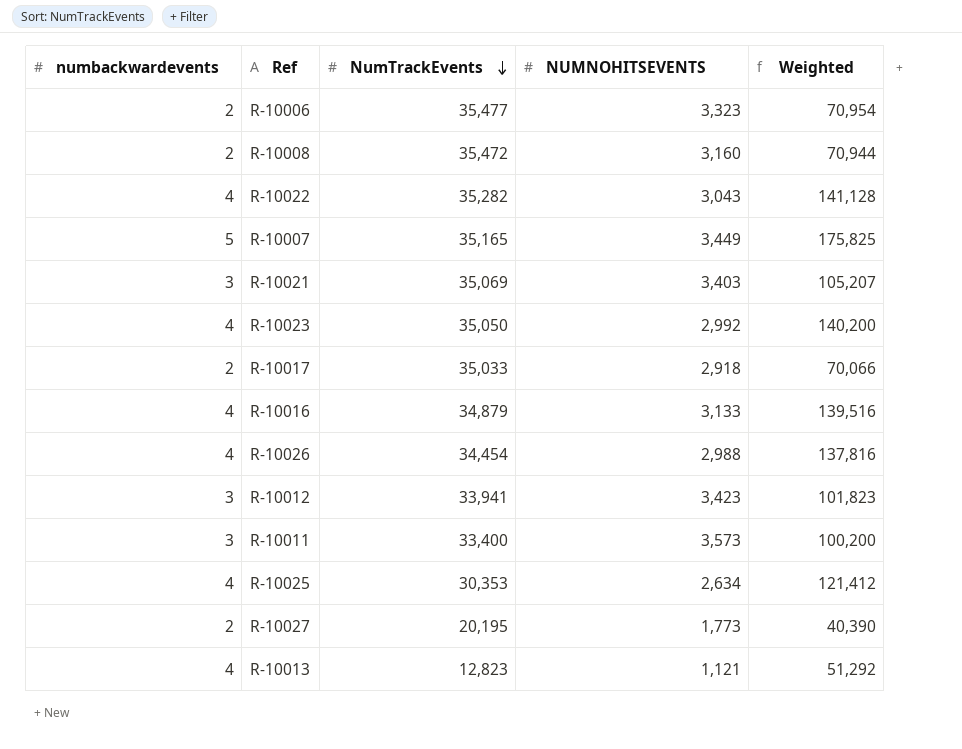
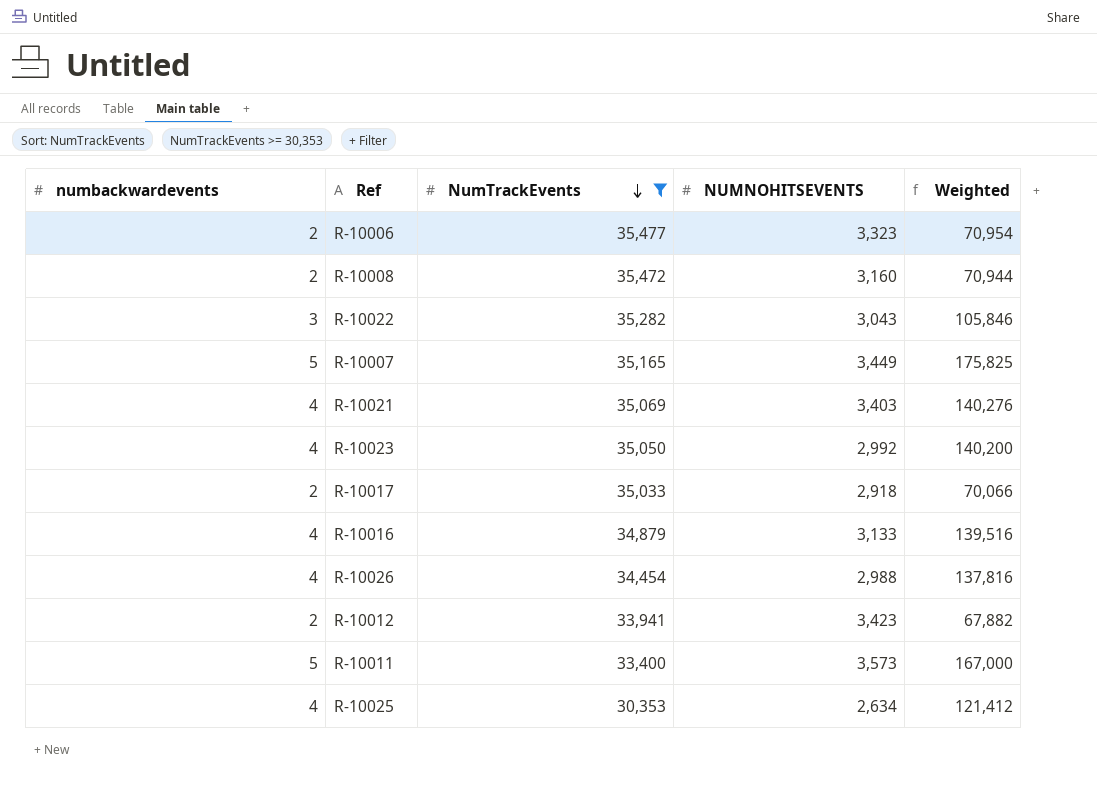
filter: none -> NumTrackEvents >= 30,353
R-10022 | numbackwardevents: 4 -> 3
R-10022 | Weighted: 141,128 -> 105,846
R-10021 | numbackwardevents: 3 -> 4
R-10021 | Weighted: 105,207 -> 140,276
R-10012 | numbackwardevents: 3 -> 2
R-10012 | Weighted: 101,823 -> 67,882
R-10011 | numbackwardevents: 3 -> 5
R-10011 | Weighted: 100,200 -> 167,000

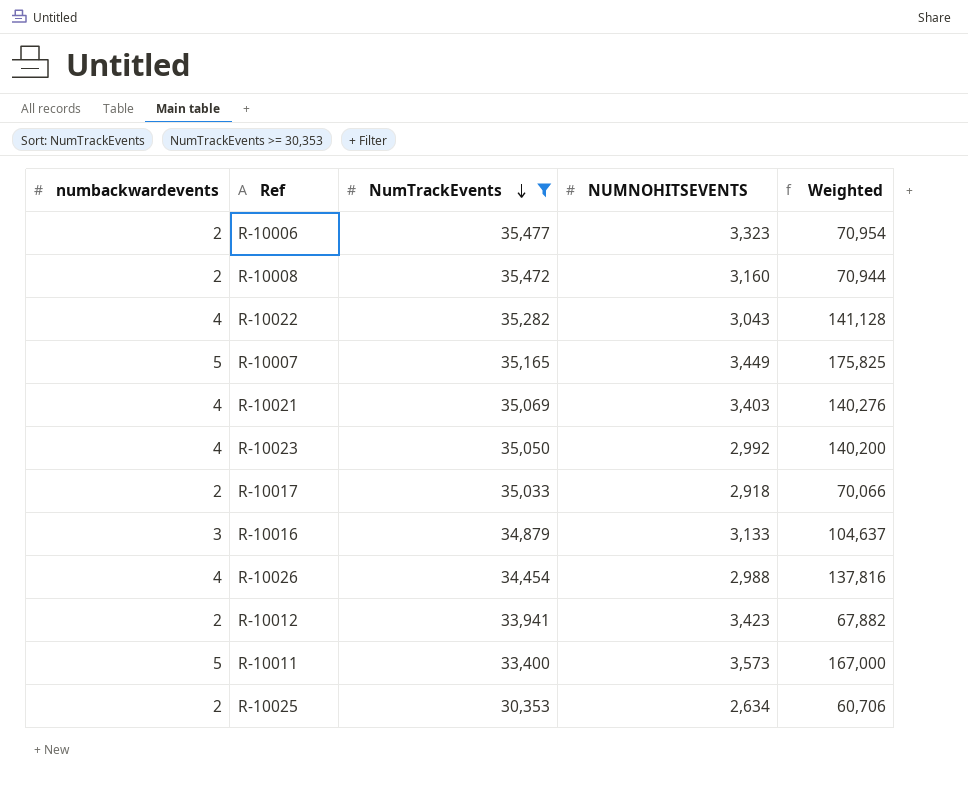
R-10022 | numbackwardevents: 3 -> 4
R-10022 | Weighted: 105,846 -> 141,128
R-10016 | numbackwardevents: 4 -> 3
R-10016 | Weighted: 139,516 -> 104,637
R-10025 | numbackwardevents: 4 -> 2
R-10025 | Weighted: 121,412 -> 60,706

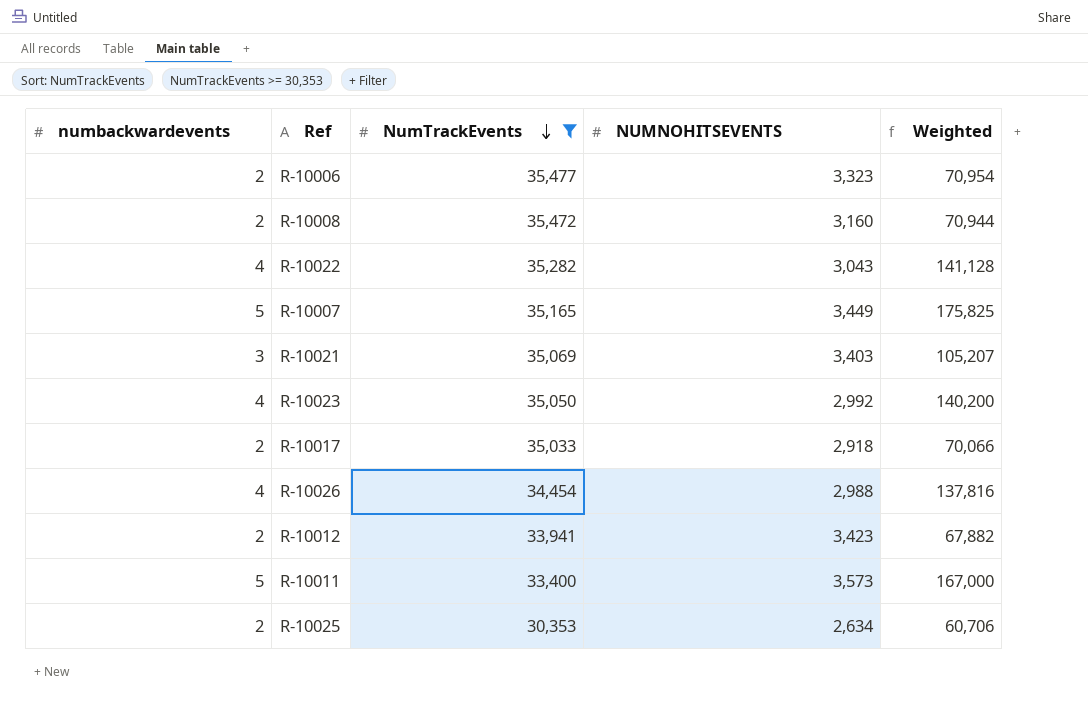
row R-10016: 3 | 34,879 | 3,133 | 104,637 -> none
R-10021 | numbackwardevents: 4 -> 3
R-10021 | Weighted: 140,276 -> 105,207

